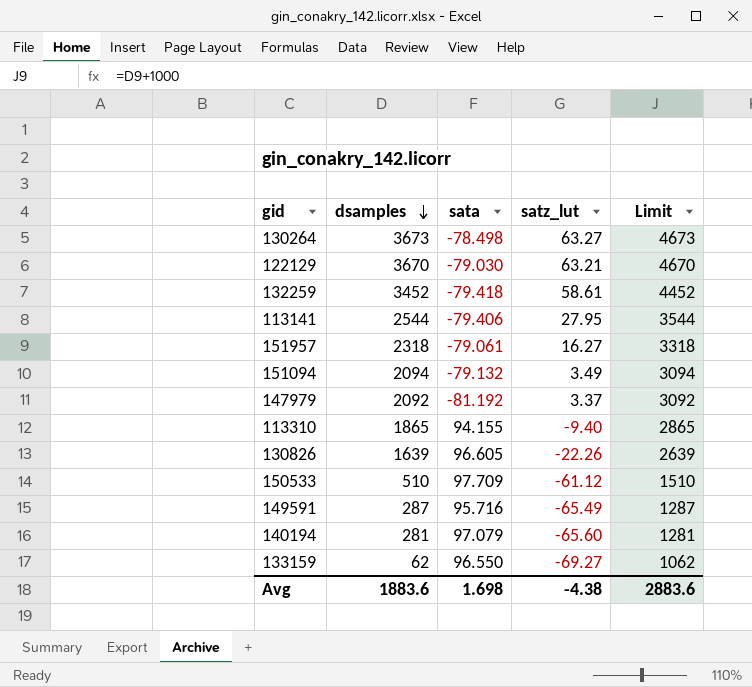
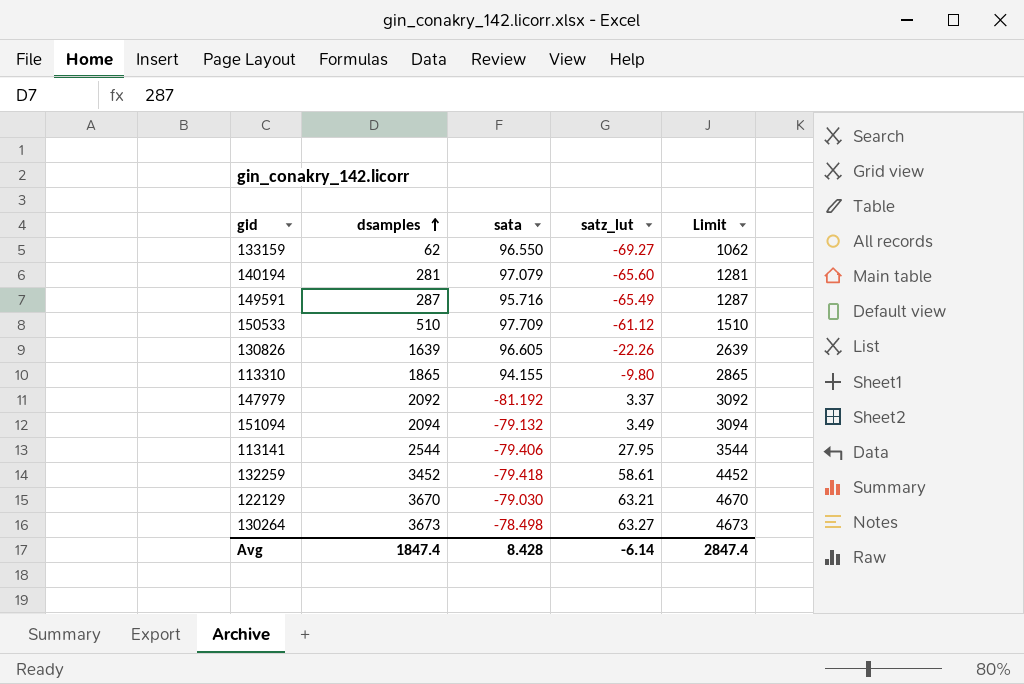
row order: dsamples descending -> dsamples ascending
row 151957: 2318 | -79.061 | 16.27 | 3318 -> none
113310 | satz_lut: -9.40 -> -9.80
Avg | dsamples: 1883.6 -> 1847.4
Avg | sata: 1.698 -> 8.428
Avg | satz_lut: -4.38 -> -6.14
Avg | Limit: 2883.6 -> 2847.4

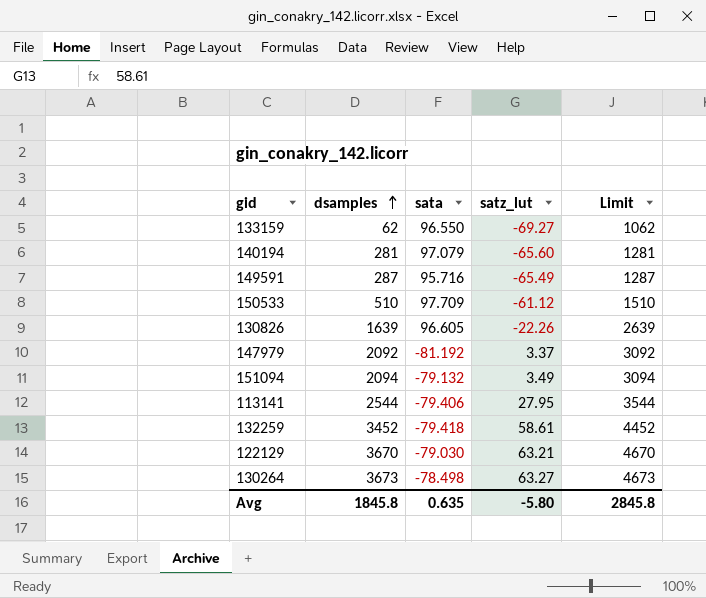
row 113310: 1865 | 94.155 | -9.80 | 2865 -> none
Avg | dsamples: 1847.4 -> 1845.8
Avg | sata: 8.428 -> 0.635
Avg | satz_lut: -6.14 -> -5.80
Avg | Limit: 2847.4 -> 2845.8

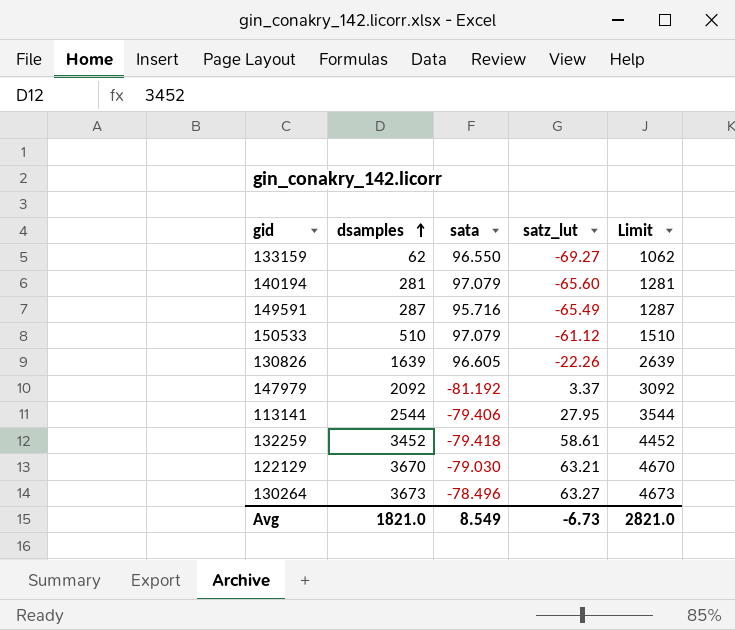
row 151094: 2094 | -79.132 | 3.49 | 3094 -> none
150533 | sata: 97.709 -> 97.079
130264 | sata: -78.498 -> -78.496
Avg | dsamples: 1845.8 -> 1821.0
Avg | sata: 0.635 -> 8.549
Avg | satz_lut: -5.80 -> -6.73
Avg | Limit: 2845.8 -> 2821.0

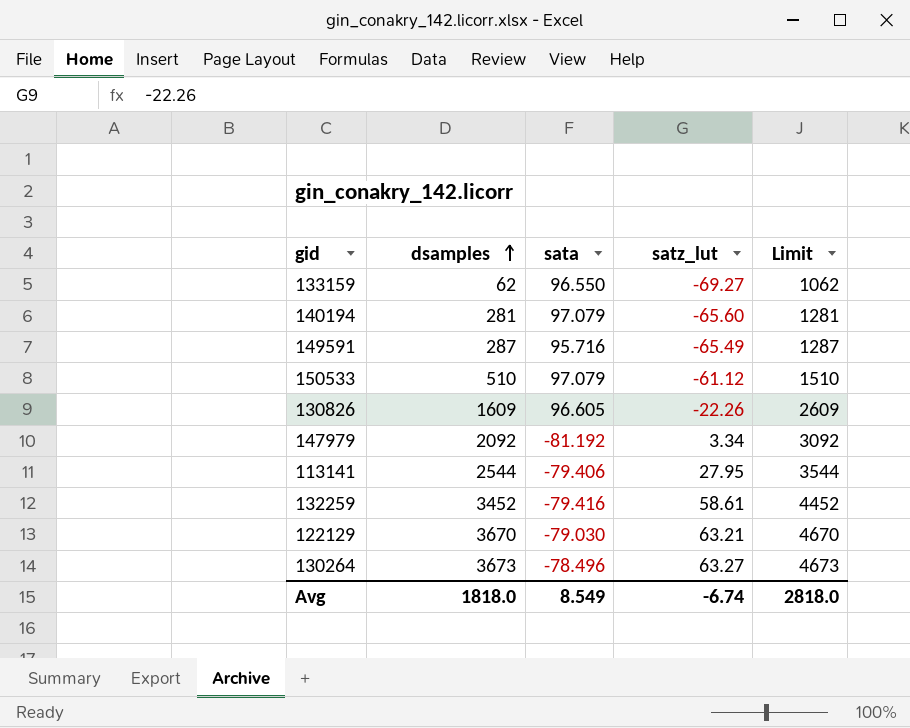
130826 | dsamples: 1639 -> 1609
130826 | Limit: 2639 -> 2609
147979 | satz_lut: 3.37 -> 3.34
132259 | sata: -79.418 -> -79.416
Avg | dsamples: 1821.0 -> 1818.0
Avg | satz_lut: -6.73 -> -6.74
Avg | Limit: 2821.0 -> 2818.0

